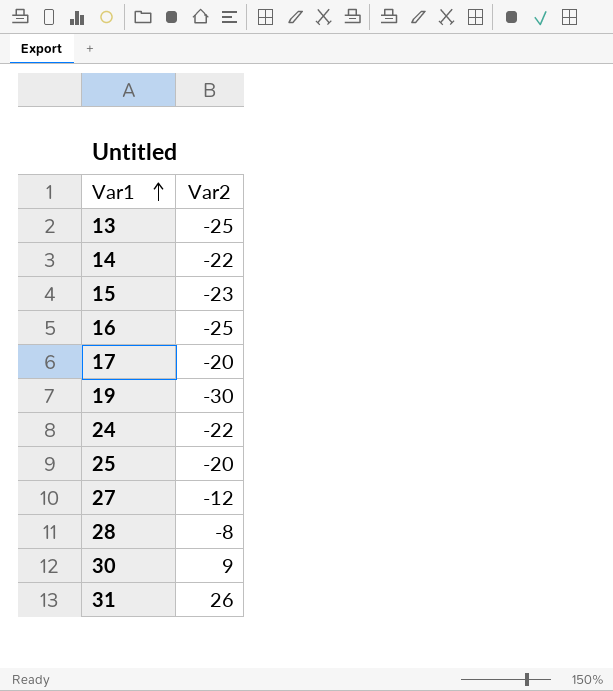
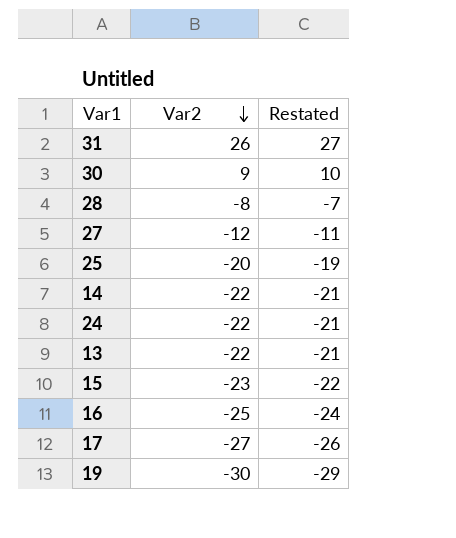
row order: Var1 ascending -> Var2 descending
column Restated | formula: none -> [Var2] + 1
13 | Var2: -25 -> -22
17 | Var2: -20 -> -27

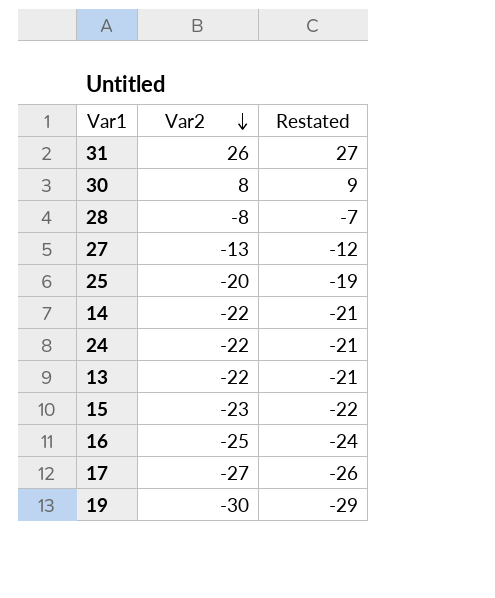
30 | Var2: 9 -> 8
30 | Restated: 10 -> 9
27 | Var2: -12 -> -13
27 | Restated: -11 -> -12

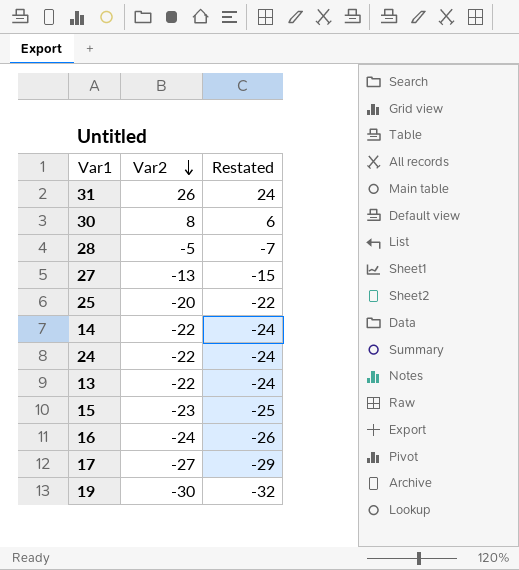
column Restated | formula: [Var2] + 1 -> [Var2] - 2
28 | Var2: -8 -> -5
16 | Var2: -25 -> -24

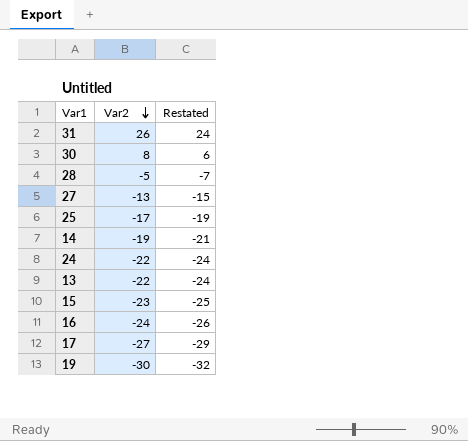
25 | Var2: -20 -> -17
25 | Restated: -22 -> -19
14 | Var2: -22 -> -19
14 | Restated: -24 -> -21

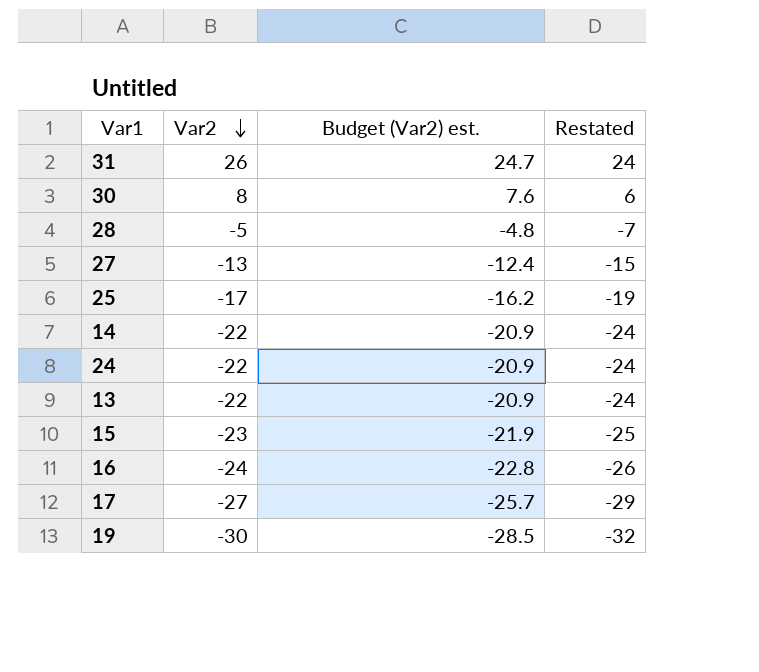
column Budget (Var2) est. | formula: none -> [Var2] * 0.95
14 | Var2: -19 -> -22
14 | Restated: -21 -> -24

